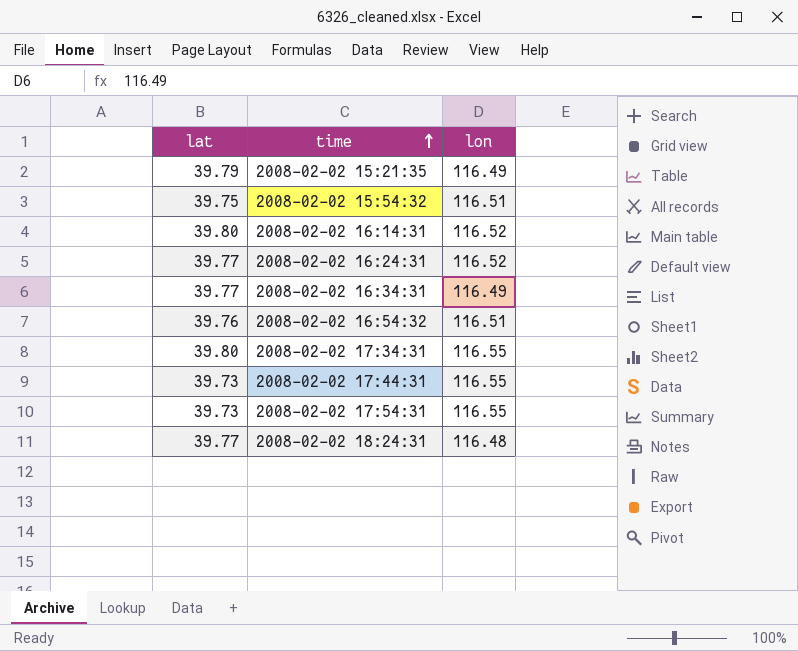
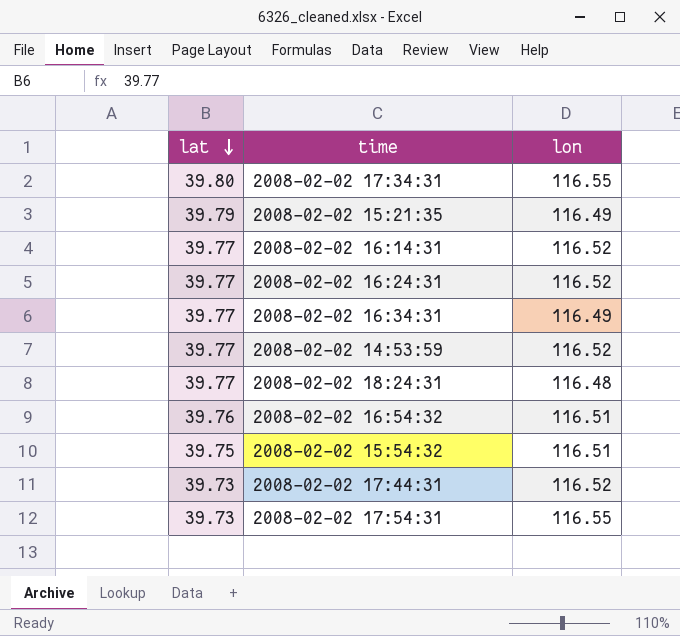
row order: time ascending -> lat descending
2008-02-02 16:14:31 | lat: 39.80 -> 39.77
row 2008-02-02 14:53:59: none -> 39.77 | 116.52
2008-02-02 17:44:31 | lon: 116.55 -> 116.52

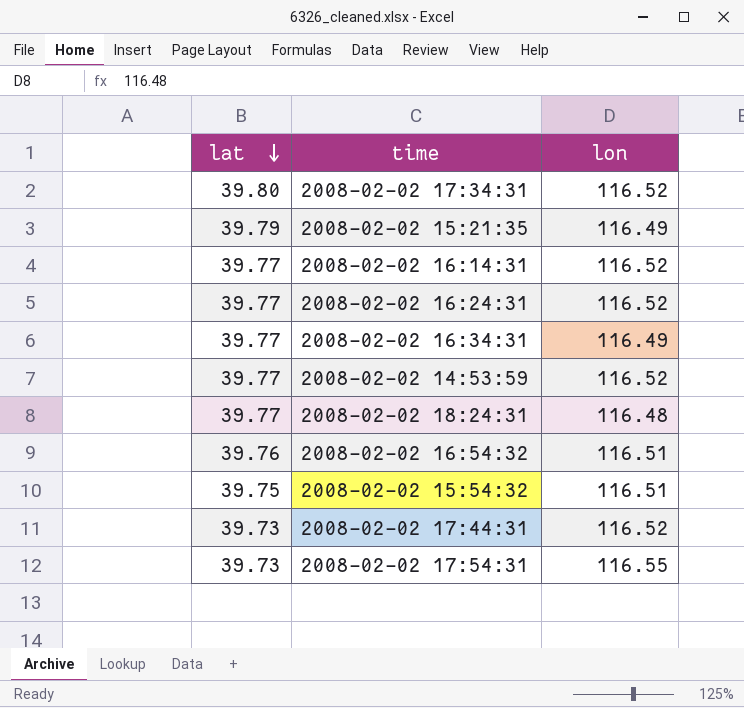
2008-02-02 17:34:31 | lon: 116.55 -> 116.52

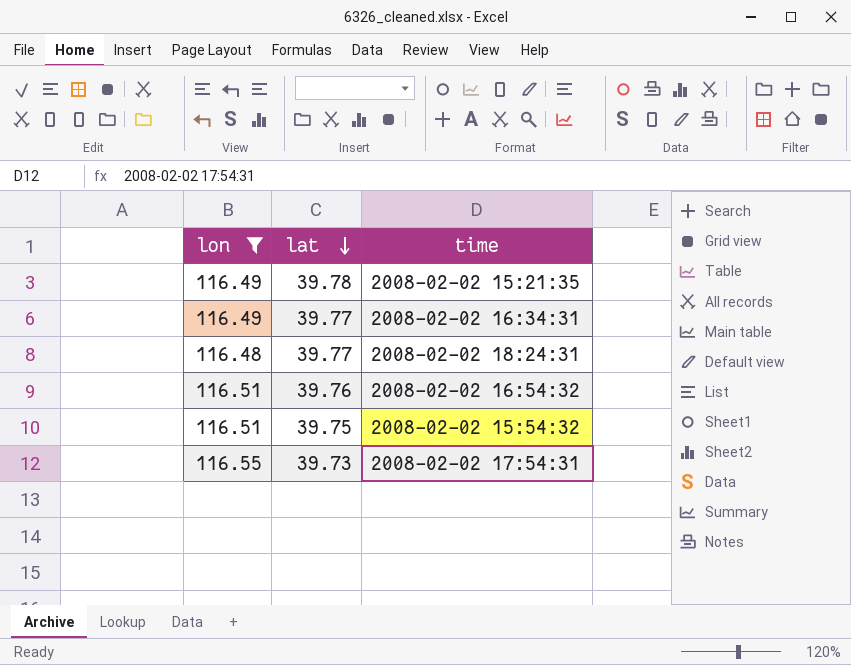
filter: none -> lon != 116.52
column lon | position: 3 -> 1
2008-02-02 15:21:35 | lat: 39.79 -> 39.78

